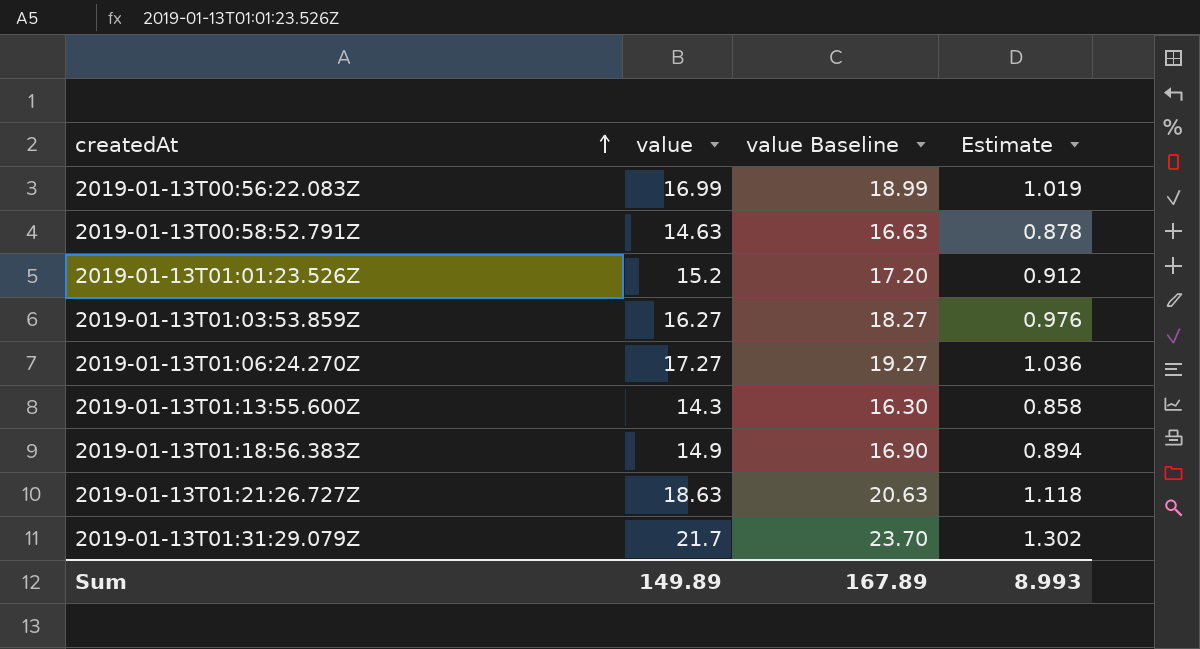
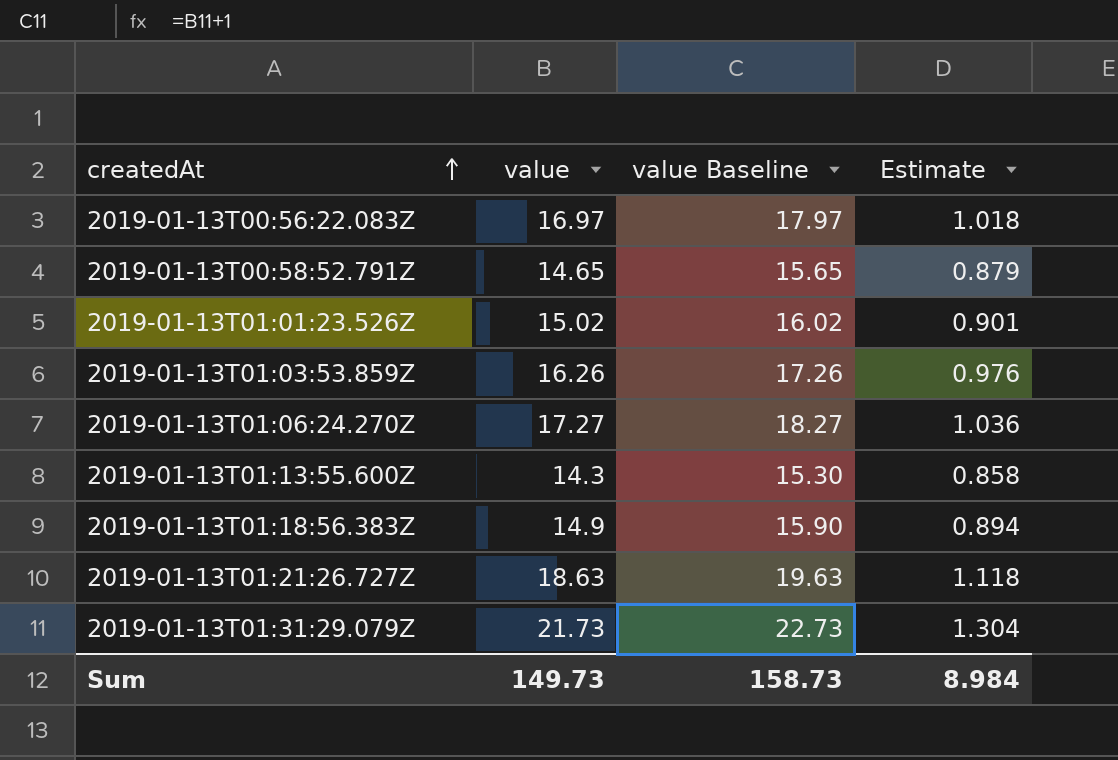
column value Baseline | formula: [value] + 2 -> [value] + 1
2019-01-13T00:56:22.083Z | value: 16.99 -> 16.97
2019-01-13T00:56:22.083Z | Estimate: 1.019 -> 1.018
2019-01-13T00:58:52.791Z | value: 14.63 -> 14.65
2019-01-13T00:58:52.791Z | Estimate: 0.878 -> 0.879
2019-01-13T01:01:23.526Z | value: 15.2 -> 15.02
2019-01-13T01:01:23.526Z | Estimate: 0.912 -> 0.901
2019-01-13T01:03:53.859Z | value: 16.27 -> 16.26
2019-01-13T01:31:29.079Z | value: 21.7 -> 21.73
2019-01-13T01:31:29.079Z | Estimate: 1.302 -> 1.304
Sum | value: 149.89 -> 149.73
Sum | value Baseline: 167.89 -> 158.73
Sum | Estimate: 8.993 -> 8.984

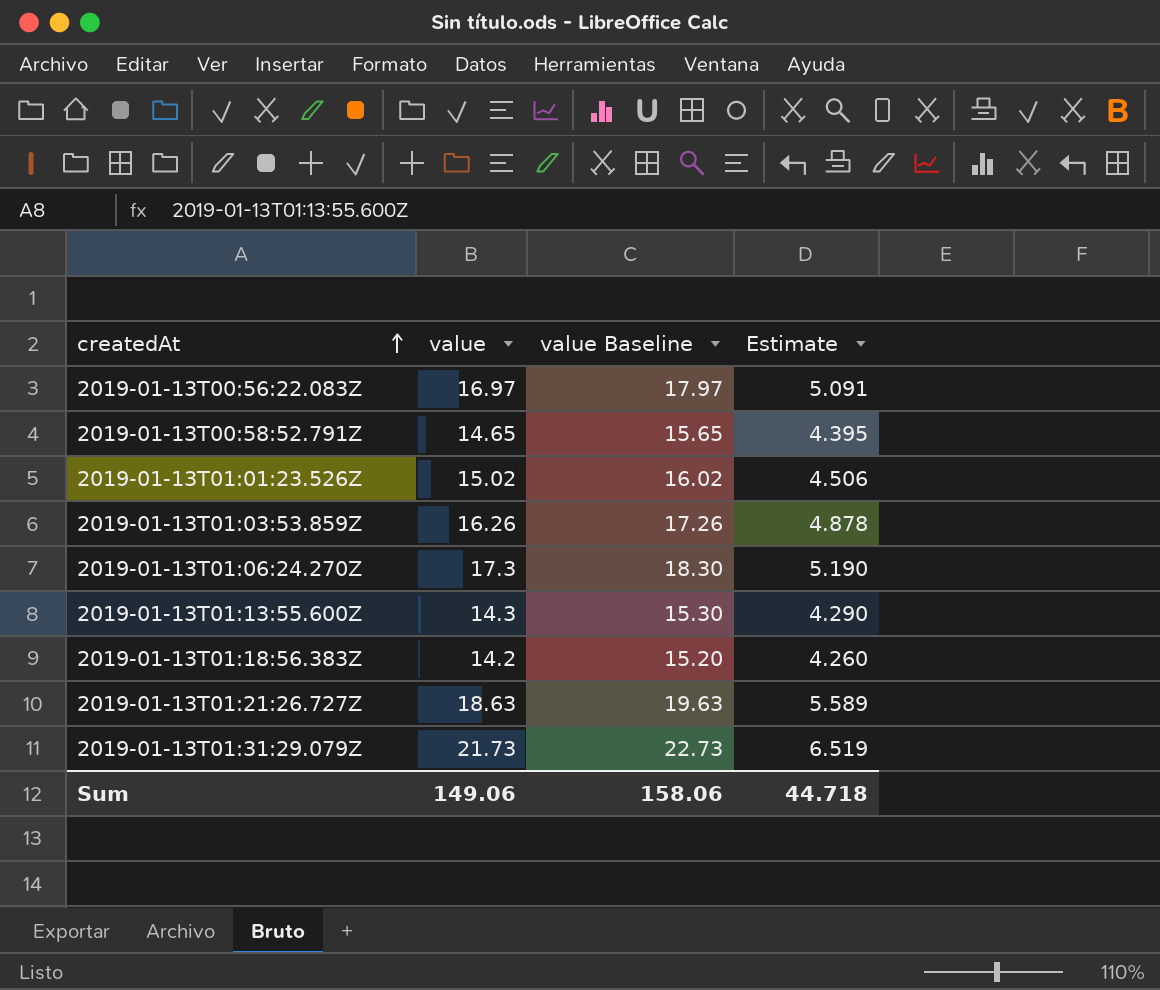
column Estimate | formula: [value] * 0.06 -> [value] * 0.3
2019-01-13T01:06:24.270Z | value: 17.27 -> 17.3
2019-01-13T01:06:24.270Z | value Baseline: 18.27 -> 18.30
2019-01-13T01:18:56.383Z | value: 14.9 -> 14.2
2019-01-13T01:18:56.383Z | value Baseline: 15.90 -> 15.20
Sum | value: 149.73 -> 149.06
Sum | value Baseline: 158.73 -> 158.06
Sum | Estimate: 8.984 -> 44.718

